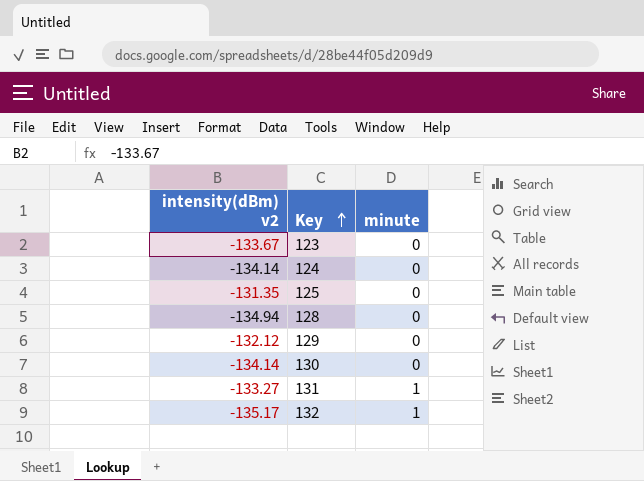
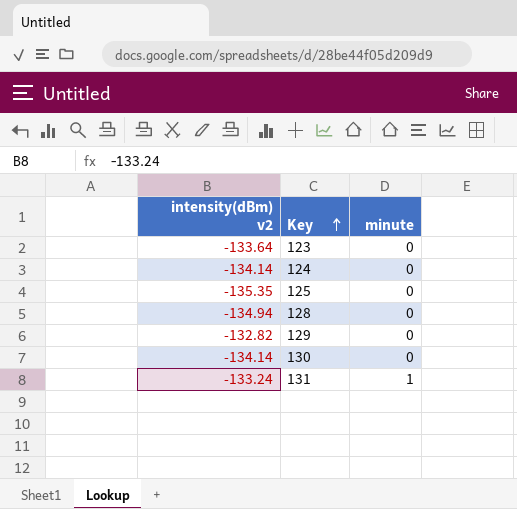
row 132: -135.17 | 1 -> none
123 | intensity(dBm) v2: -133.67 -> -133.64
125 | intensity(dBm) v2: -131.35 -> -135.35
129 | intensity(dBm) v2: -132.12 -> -132.82
131 | intensity(dBm) v2: -133.27 -> -133.24

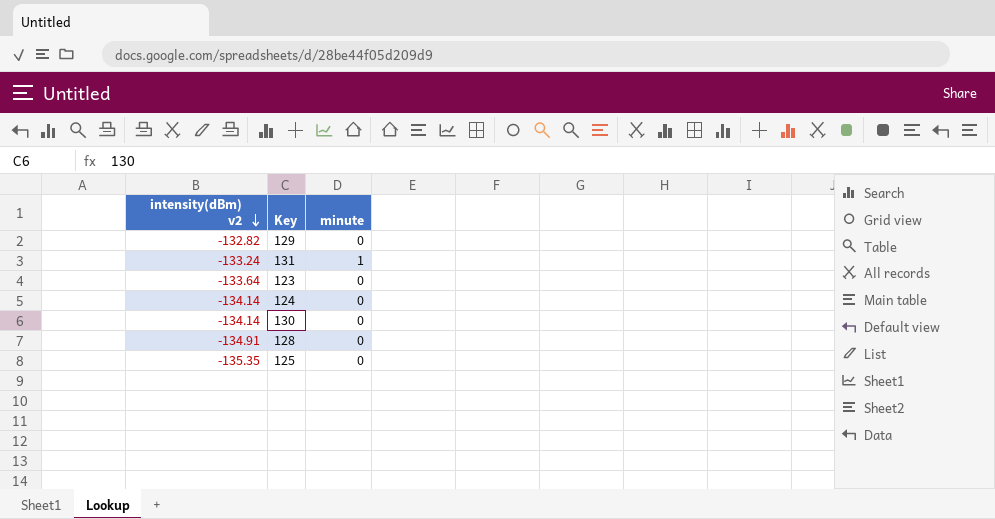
row order: Key ascending -> intensity(dBm) v2 descending
128 | intensity(dBm) v2: -134.94 -> -134.91

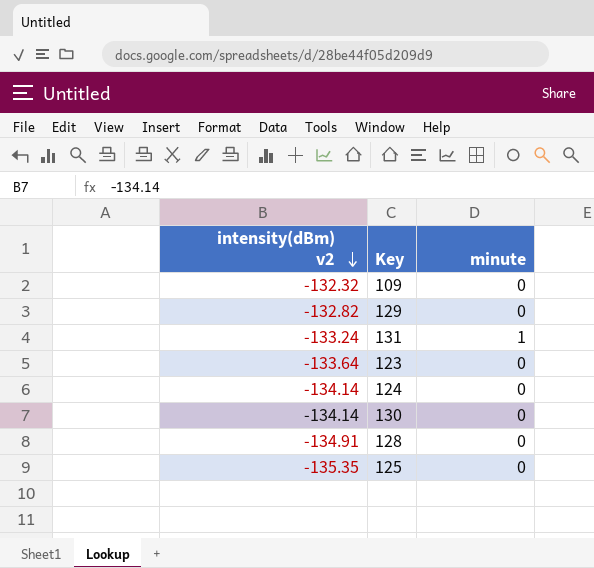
row 109: none -> -132.32 | 0

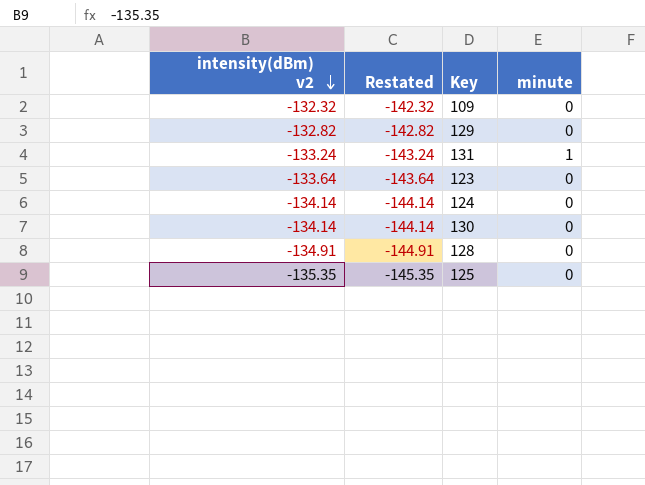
column Restated | formula: none -> [intensity(dBm) v2] - 10

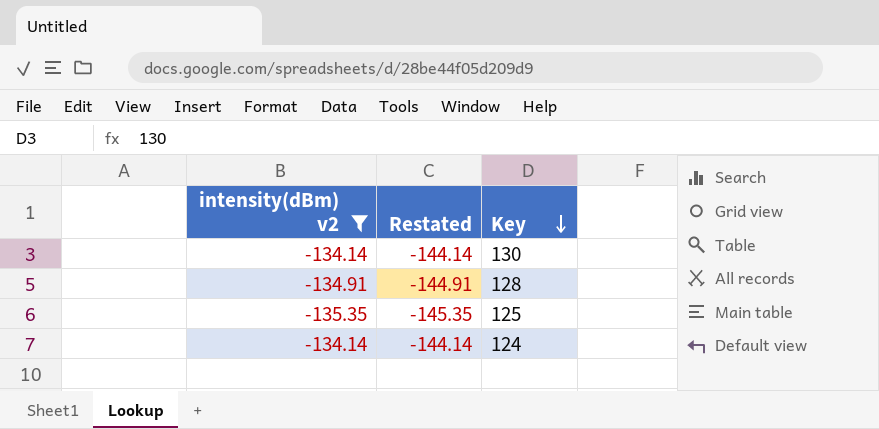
filter: none -> intensity(dBm) v2 <= -134.14
row order: intensity(dBm) v2 descending -> Key descending
column minute | position: 4 -> none

